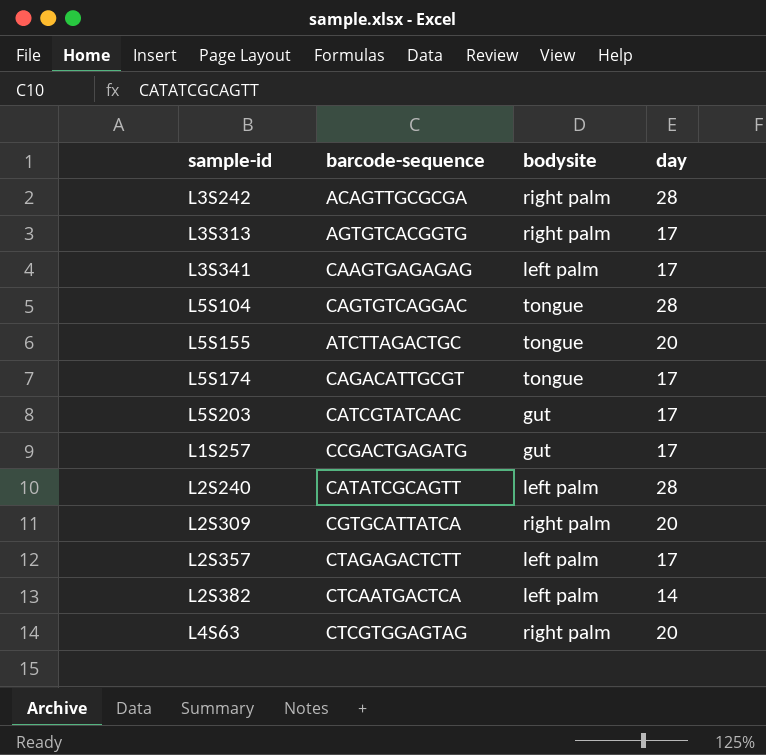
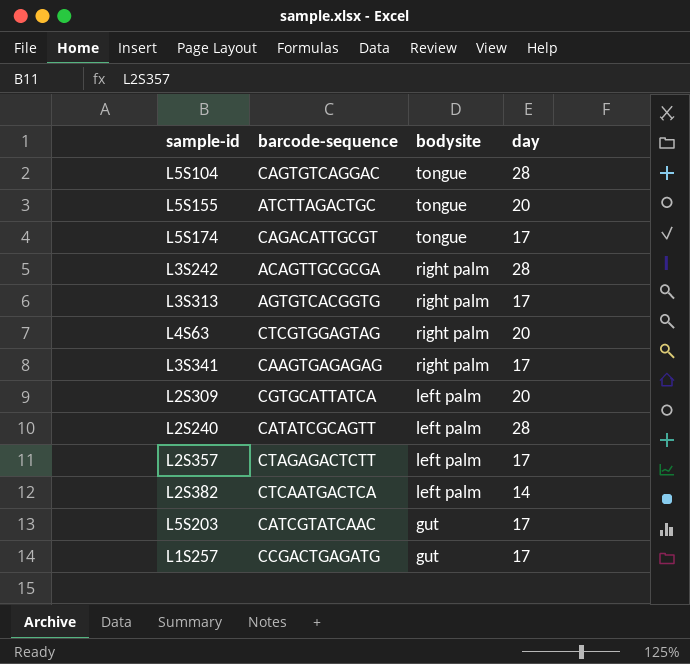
row order: none -> bodysite descending
L3S341 | bodysite: left palm -> right palm
L2S309 | bodysite: right palm -> left palm

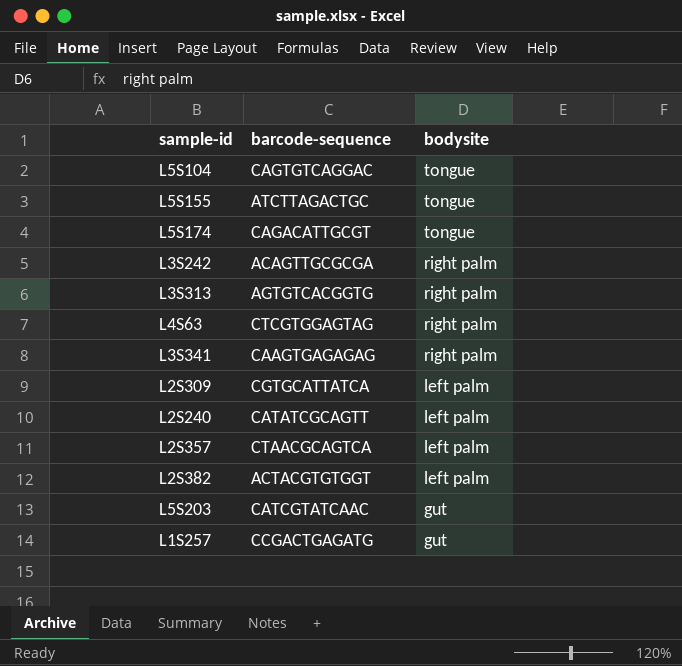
column day | position: 4 -> none
L2S357 | barcode-sequence: CTAGAGACTCTT -> CTAACGCAGTCA
L2S382 | barcode-sequence: CTCAATGACTCA -> ACTACGTGTGGT

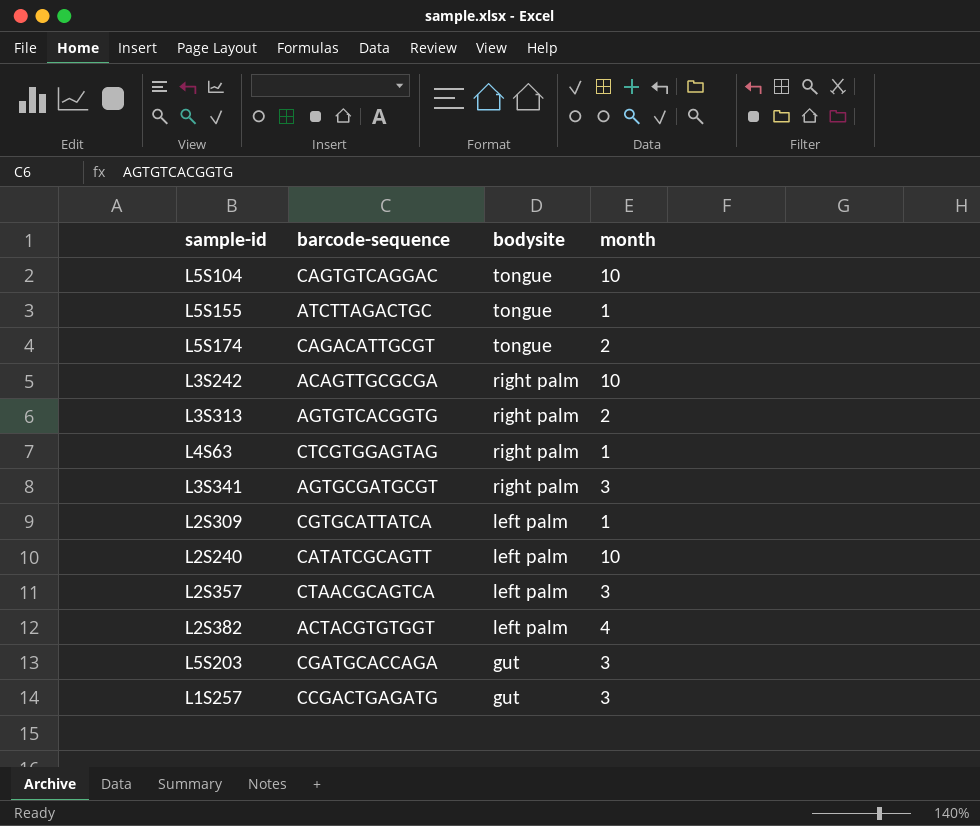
column month | position: none -> 4
L3S341 | barcode-sequence: CAAGTGAGAGAG -> AGTGCGATGCGT
L5S203 | barcode-sequence: CATCGTATCAAC -> CGATGCACCAGA

